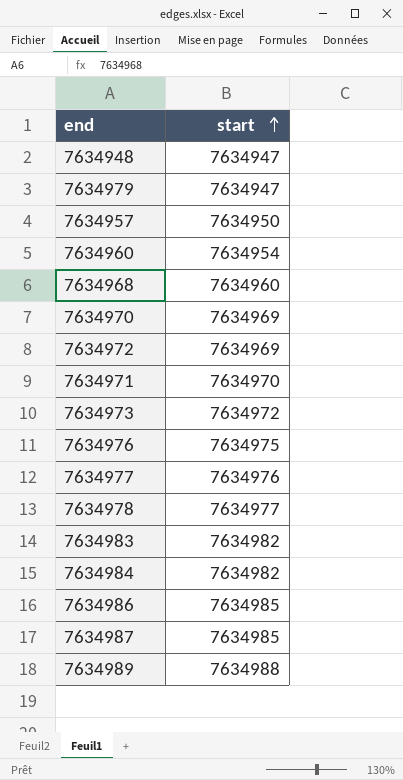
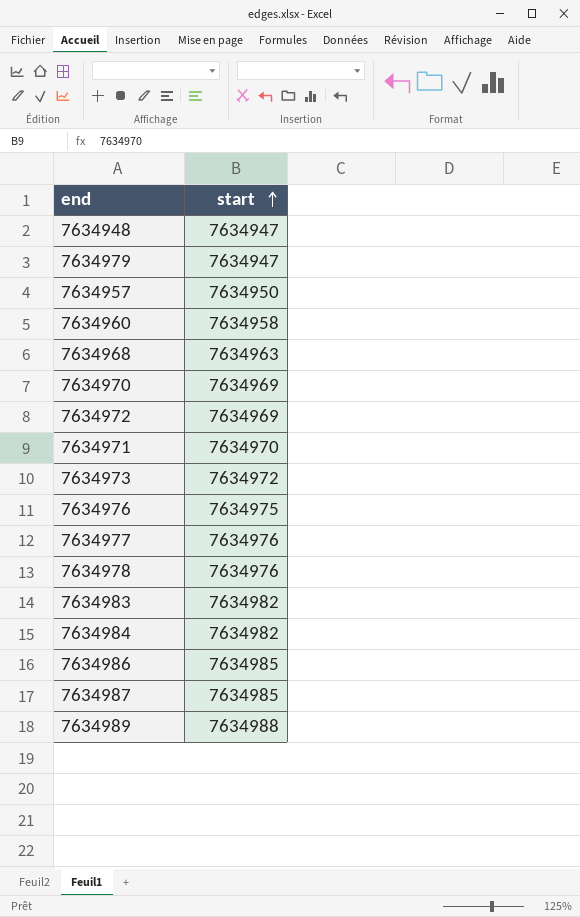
7634960 | start: 7634954 -> 7634958
7634968 | start: 7634960 -> 7634963
7634978 | start: 7634977 -> 7634976

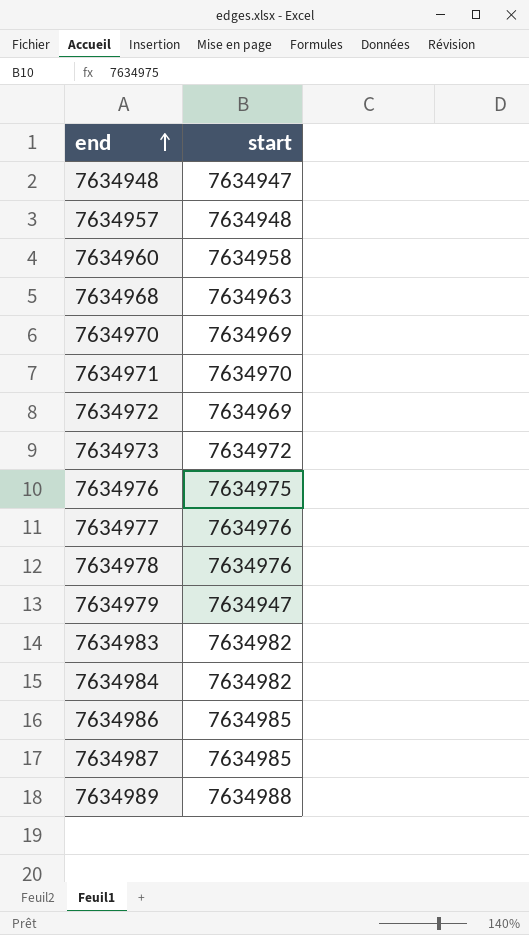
row order: start ascending -> end ascending
7634957 | start: 7634950 -> 7634948

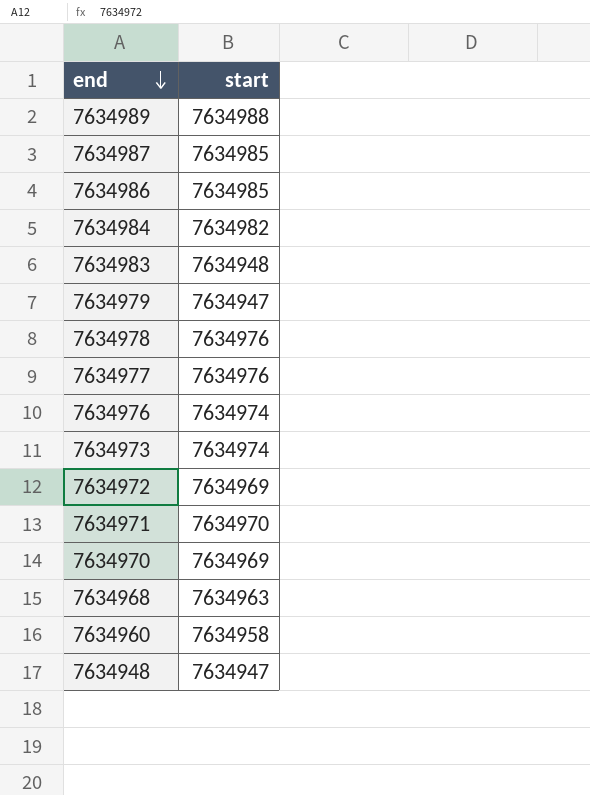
row order: end ascending -> end descending
row 7634957: 7634948 -> none
7634983 | start: 7634982 -> 7634948
7634976 | start: 7634975 -> 7634974
7634973 | start: 7634972 -> 7634974

